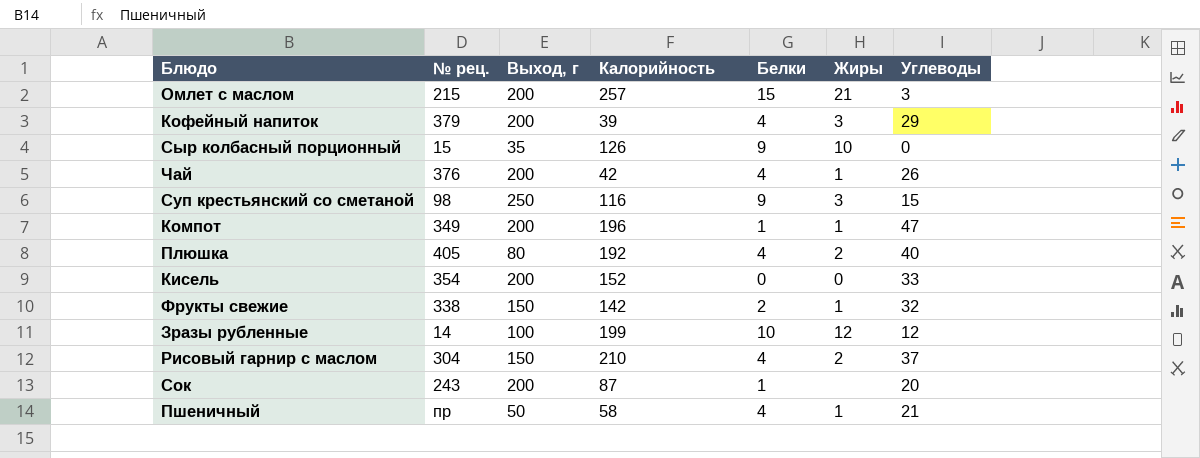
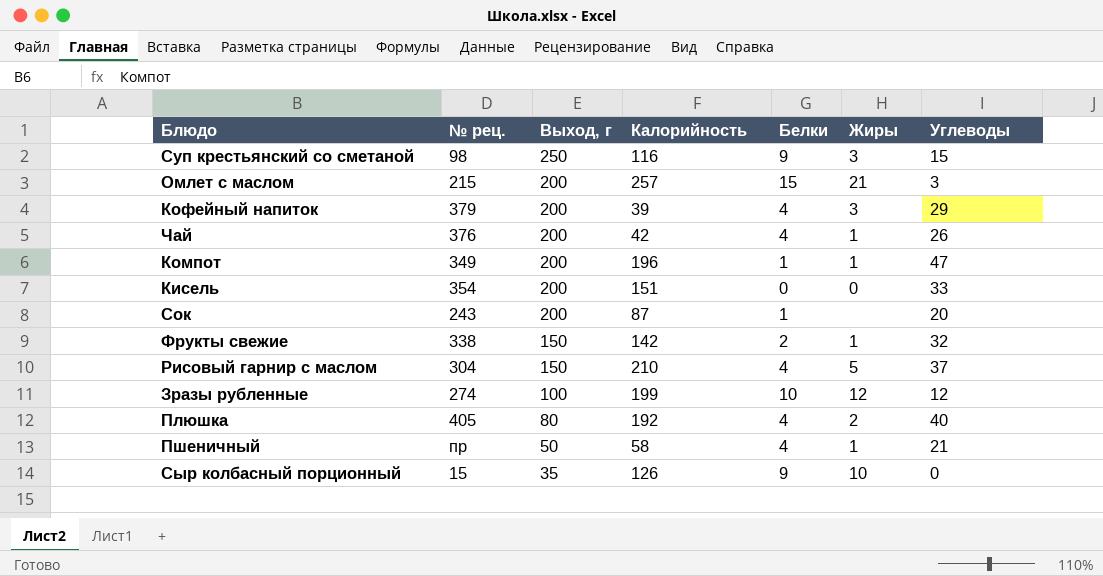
row order: none -> Выход, г descending
Кисель | Калорийность: 152 -> 151
Рисовый гарнир с маслом | Жиры: 2 -> 5
Зразы рубленные | № рец.: 14 -> 274

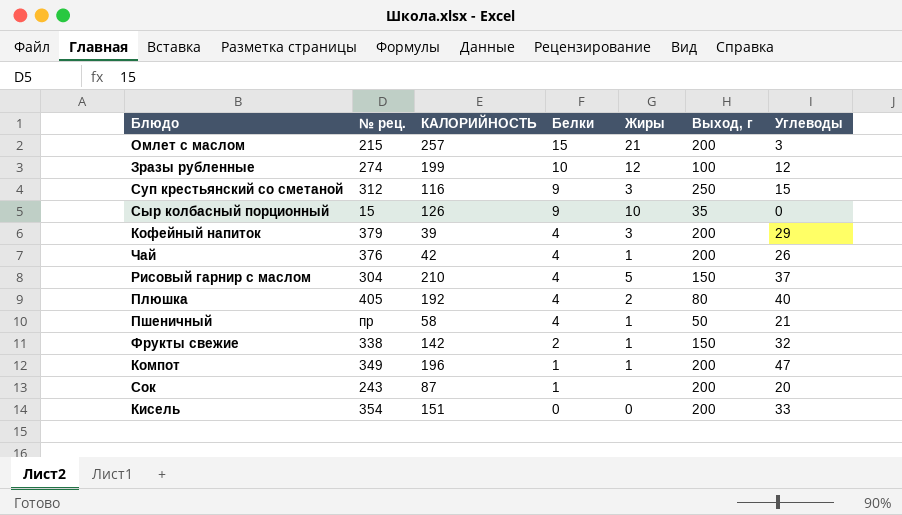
row order: Выход, г descending -> Белки descending
column name: Калорийность -> КАЛОРИЙНОСТЬ
column Выход, г | position: 3 -> 6
Суп крестьянский со сметаной | № рец.: 98 -> 312

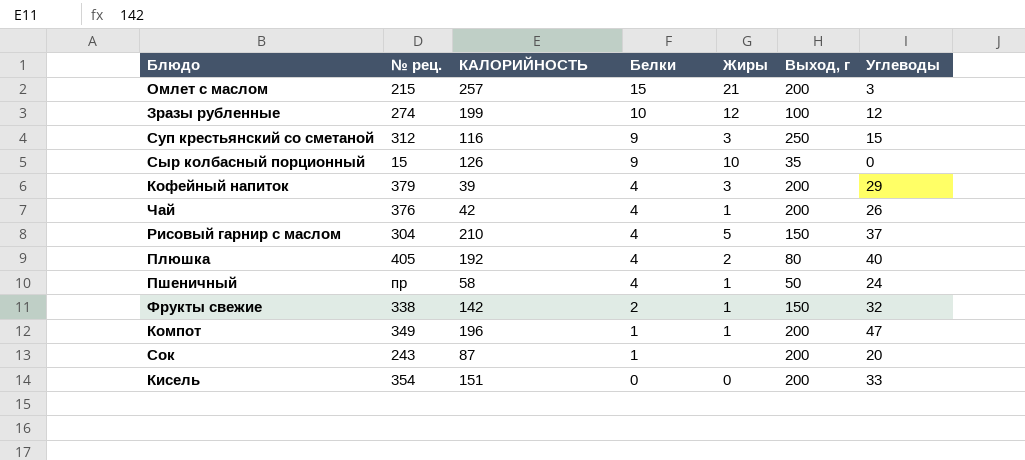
Пшеничный | Углеводы: 21 -> 24

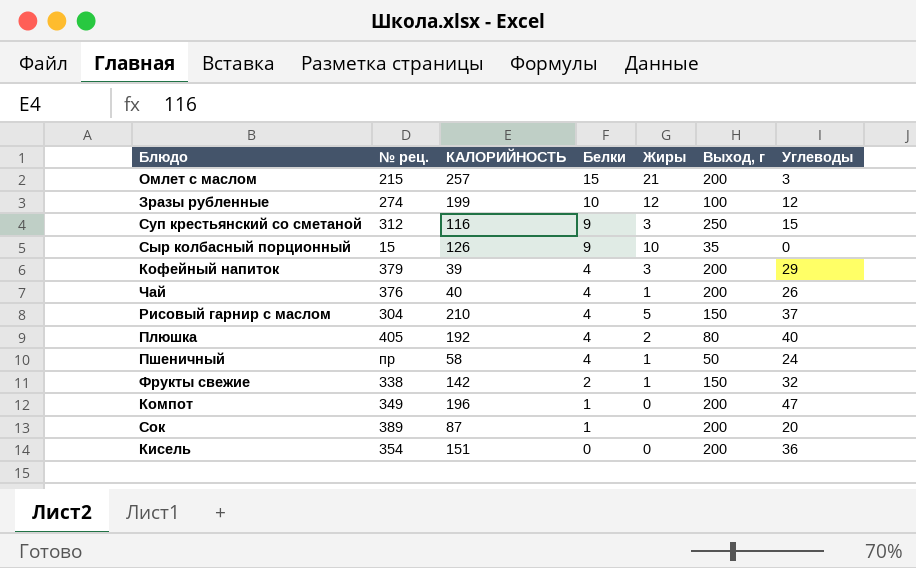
Чай | КАЛОРИЙНОСТЬ: 42 -> 40
Компот | Жиры: 1 -> 0
Сок | № рец.: 243 -> 389
Кисель | Углеводы: 33 -> 36

